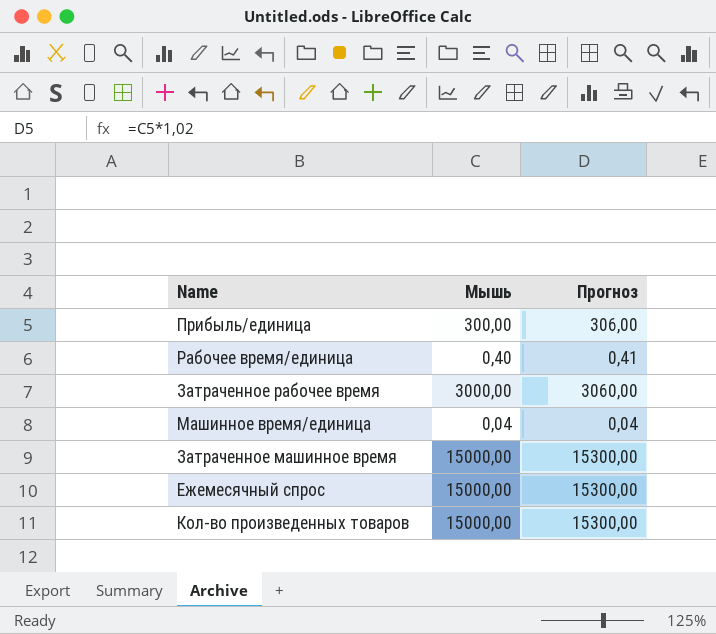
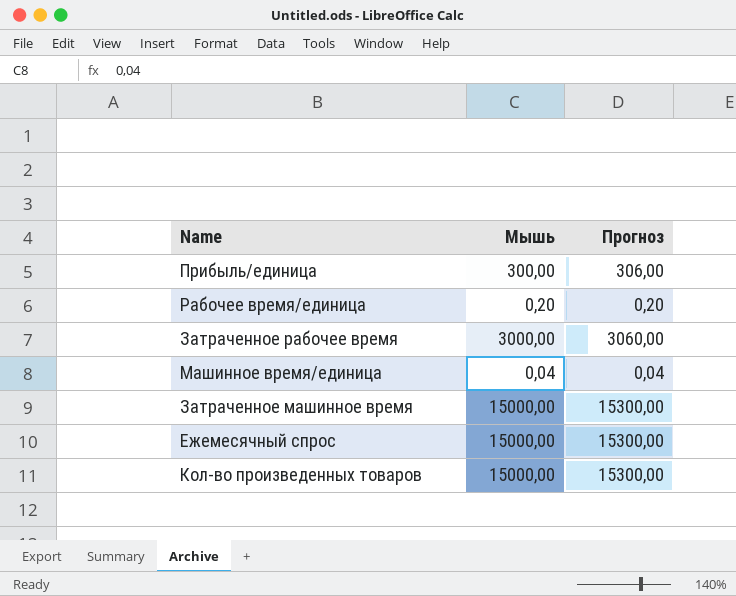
Рабочее время/единица | Мышь: 0,40 -> 0,20
Рабочее время/единица | Прогноз: 0,41 -> 0,20

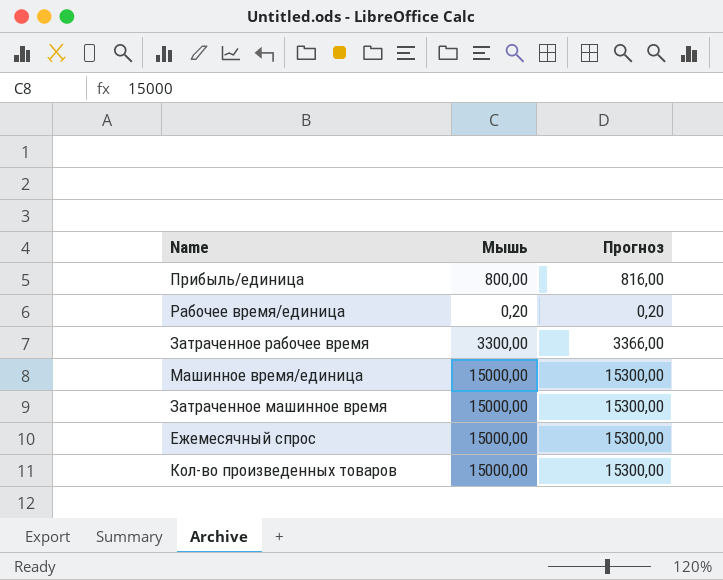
Прибыль/единица | Мышь: 300,00 -> 800,00
Прибыль/единица | Прогноз: 306,00 -> 816,00
Затраченное рабочее время | Мышь: 3000,00 -> 3300,00
Затраченное рабочее время | Прогноз: 3060,00 -> 3366,00
Машинное время/единица | Мышь: 0,04 -> 15000,00
Машинное время/единица | Прогноз: 0,04 -> 15300,00

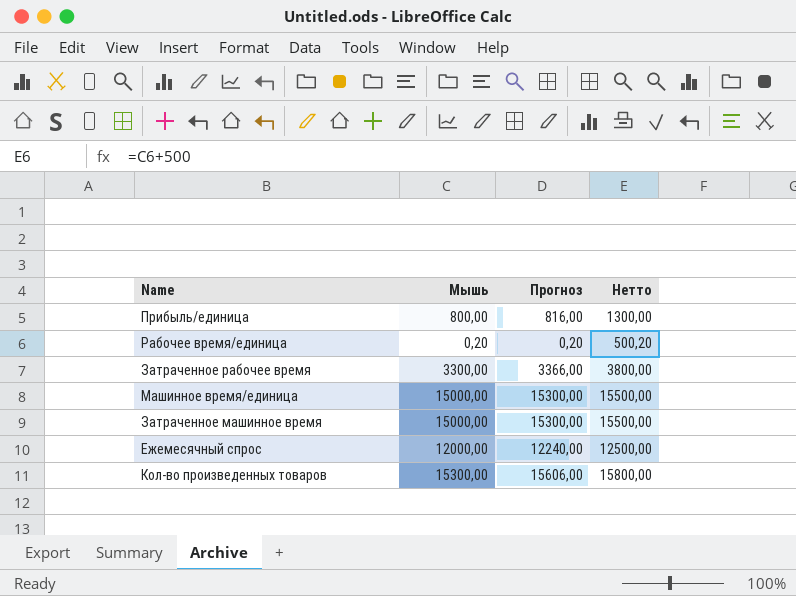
column Нетто | formula: none -> [Мышь] + 500
Ежемесячный спрос | Мышь: 15000,00 -> 12000,00
Ежемесячный спрос | Прогноз: 15300,00 -> 12240,00
Кол-во произведенных товаров | Мышь: 15000,00 -> 15300,00
Кол-во произведенных товаров | Прогноз: 15300,00 -> 15606,00

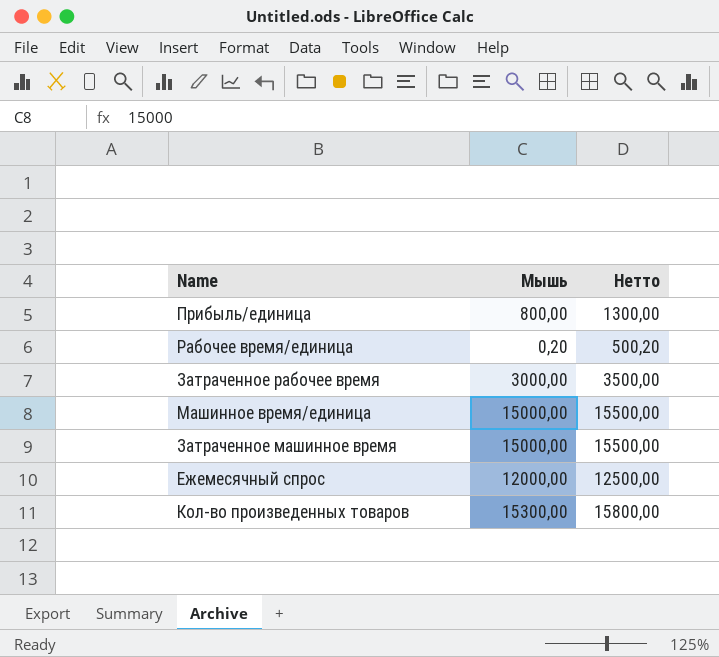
column Прогноз | formula: [Мышь] * 1,02 -> none
Затраченное рабочее время | Мышь: 3300,00 -> 3000,00
Затраченное рабочее время | Нетто: 3800,00 -> 3500,00

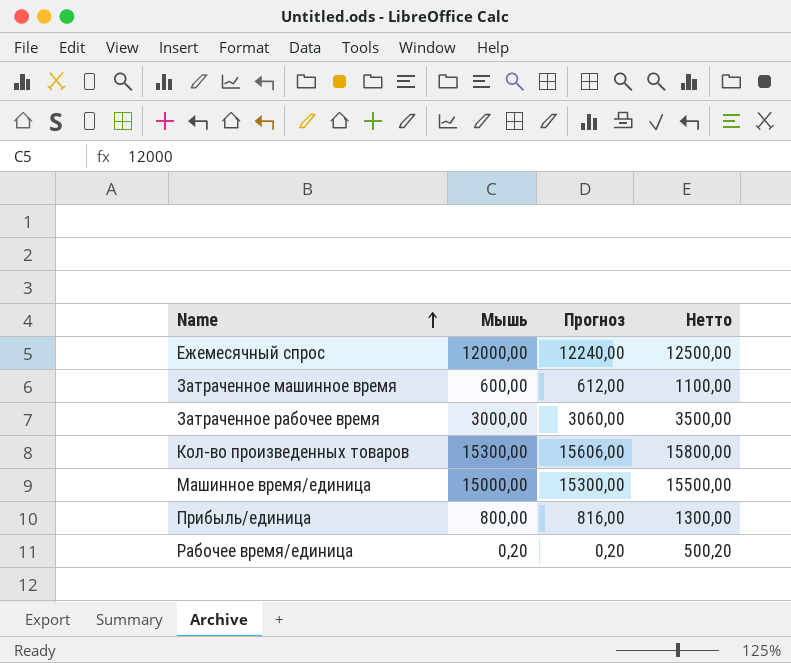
row order: none -> Name ascending
column Прогноз | formula: none -> [Мышь] * 1,02
Затраченное машинное время | Мышь: 15000,00 -> 600,00
Затраченное машинное время | Нетто: 15500,00 -> 1100,00

